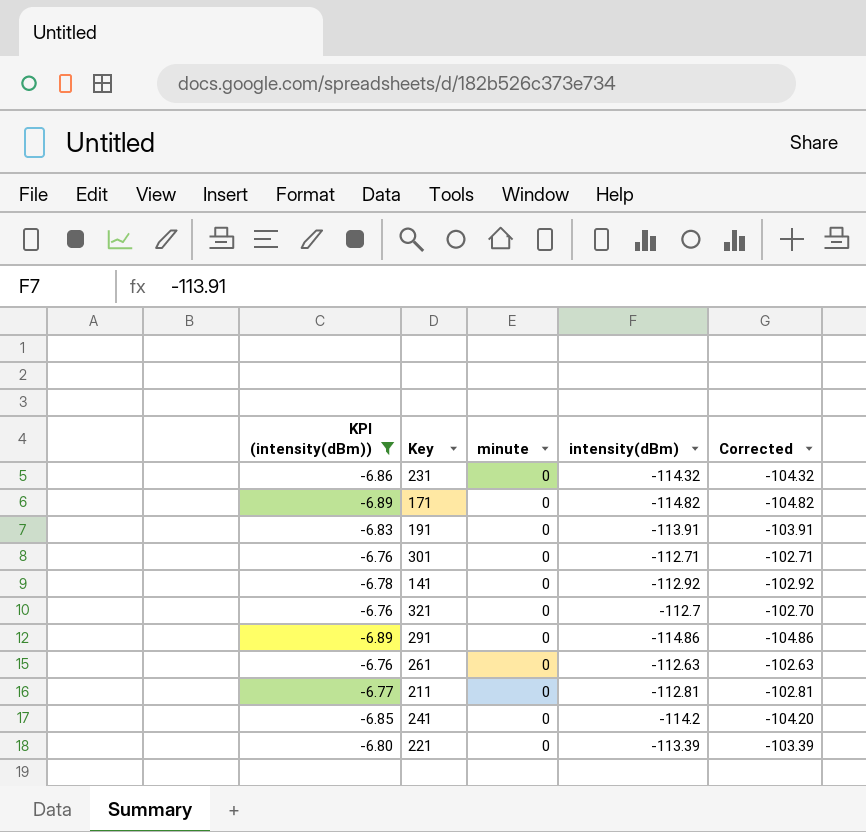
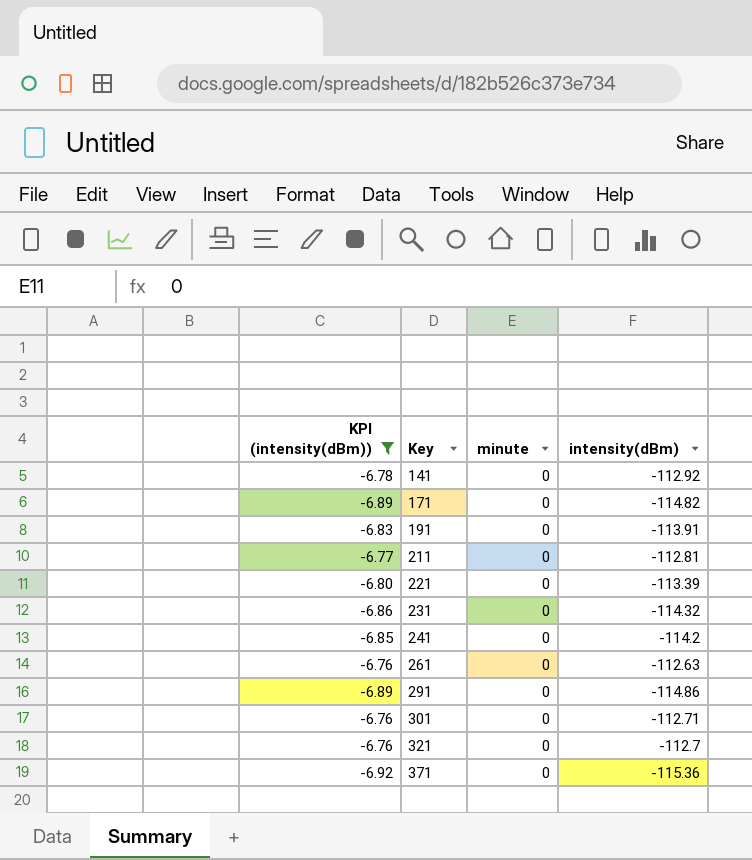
row order: none -> Key ascending
column Corrected | formula: [intensity(dBm)] + 10 -> none
row 371: none -> -6.92 | 0 | -115.36

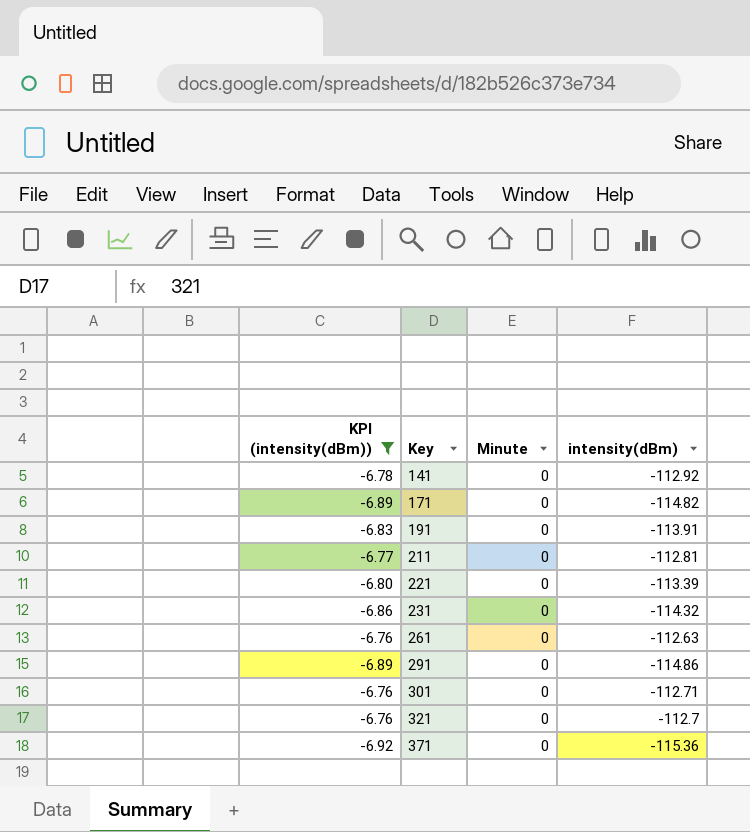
column name: minute -> Minute
row 241: -6.85 | 0 | -114.2 -> none

